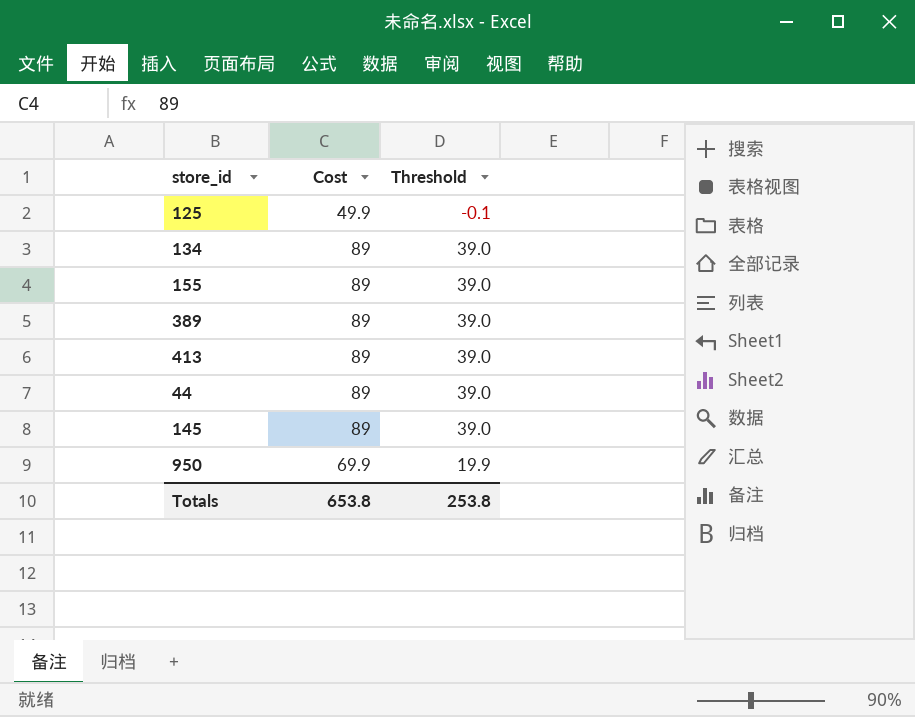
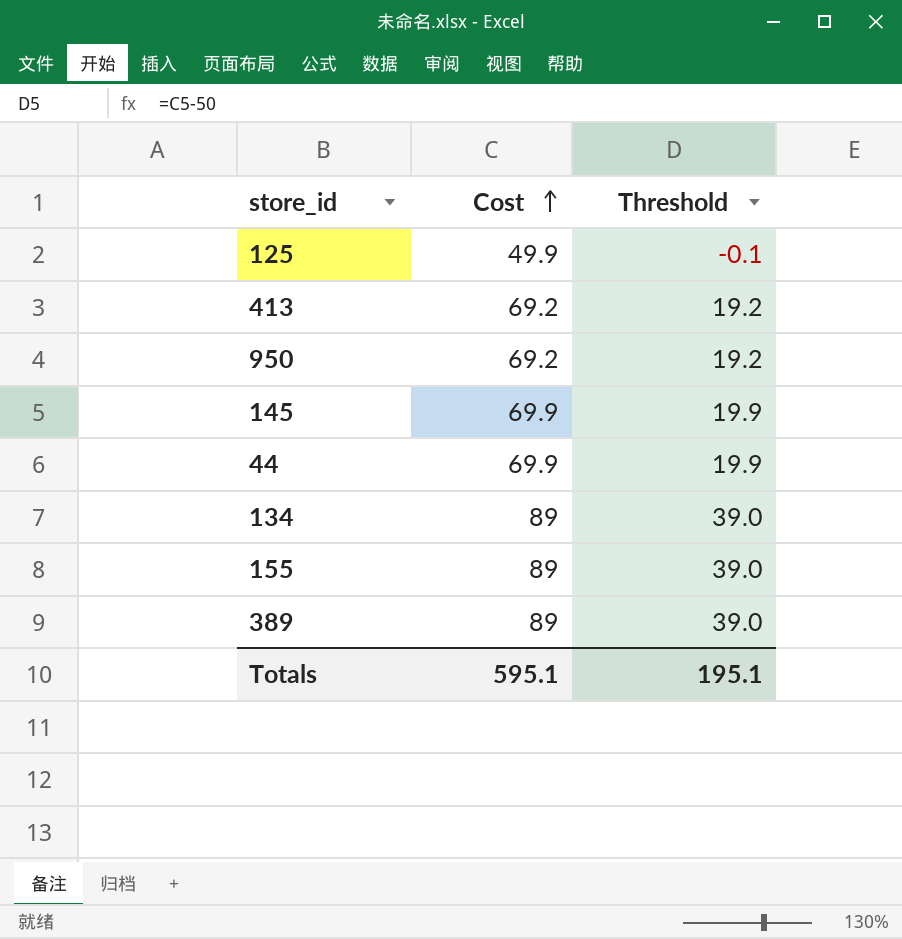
row order: none -> Cost ascending
413 | Cost: 89 -> 69.2
413 | Threshold: 39.0 -> 19.2
950 | Cost: 69.9 -> 69.2
950 | Threshold: 19.9 -> 19.2
145 | Cost: 89 -> 69.9
145 | Threshold: 39.0 -> 19.9
44 | Cost: 89 -> 69.9
44 | Threshold: 39.0 -> 19.9
Totals | Cost: 653.8 -> 595.1
Totals | Threshold: 253.8 -> 195.1

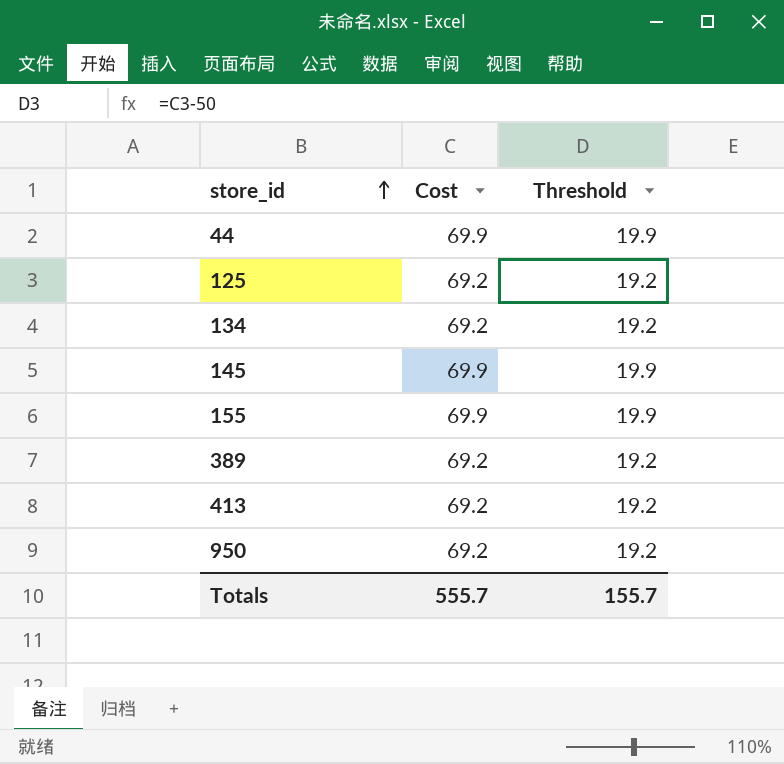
row order: Cost ascending -> store_id ascending
125 | Cost: 49.9 -> 69.2
125 | Threshold: -0.1 -> 19.2
134 | Cost: 89 -> 69.2
134 | Threshold: 39.0 -> 19.2
155 | Cost: 89 -> 69.9
155 | Threshold: 39.0 -> 19.9
389 | Cost: 89 -> 69.2
389 | Threshold: 39.0 -> 19.2
Totals | Cost: 595.1 -> 555.7
Totals | Threshold: 195.1 -> 155.7

